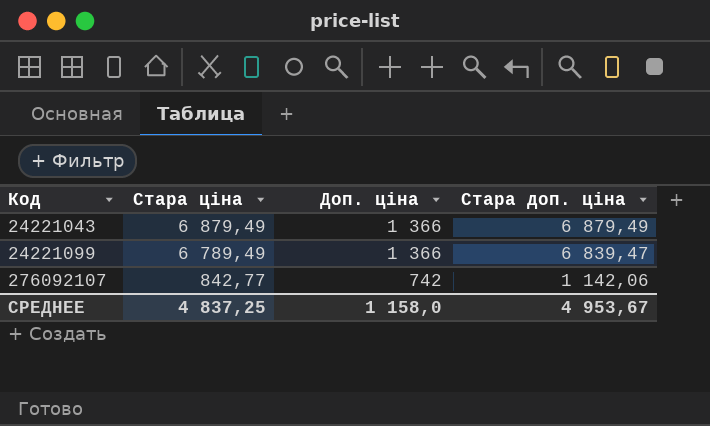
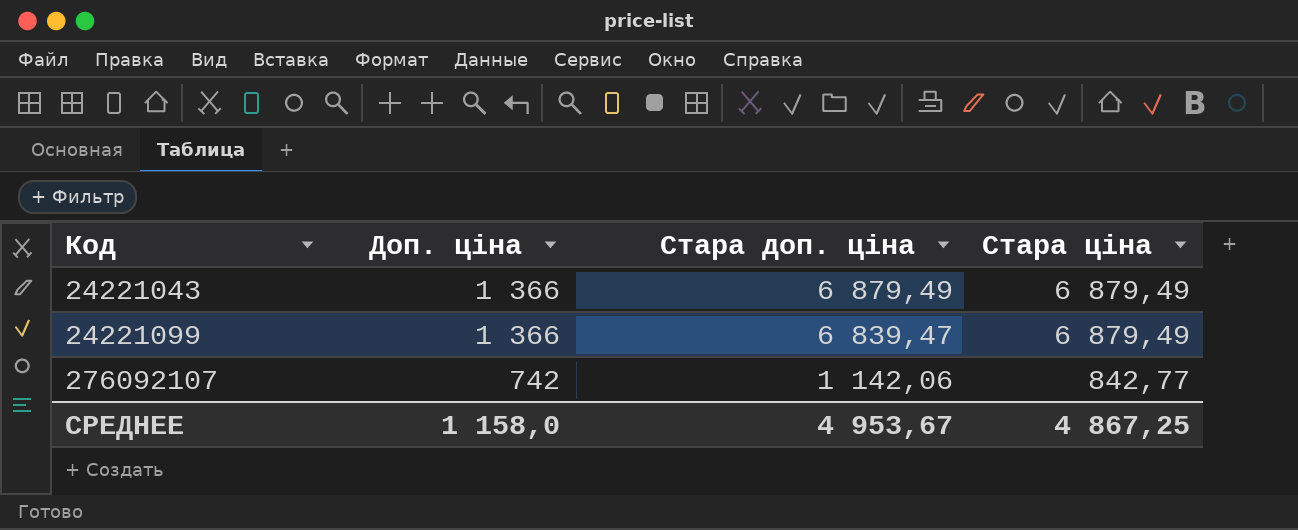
column Стара ціна | position: 2 -> 4
24221099 | Стара ціна: 6 789,49 -> 6 879,49
СРЕДНЕЕ | Стара ціна: 4 837,25 -> 4 867,25

